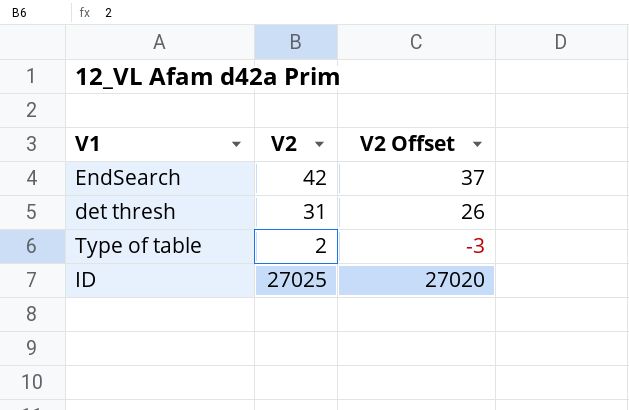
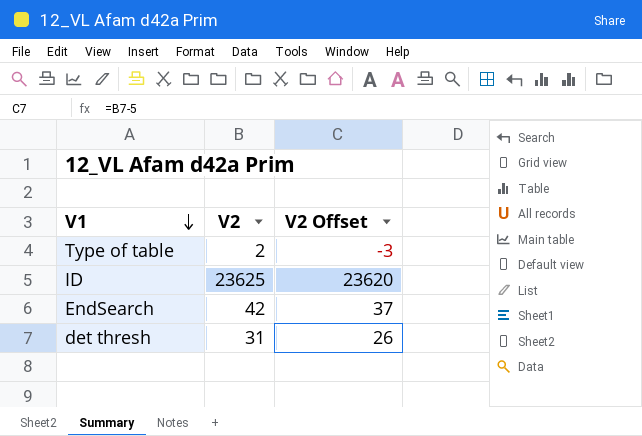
row order: none -> V1 descending
ID | V2: 27025 -> 23625
ID | V2 Offset: 27020 -> 23620

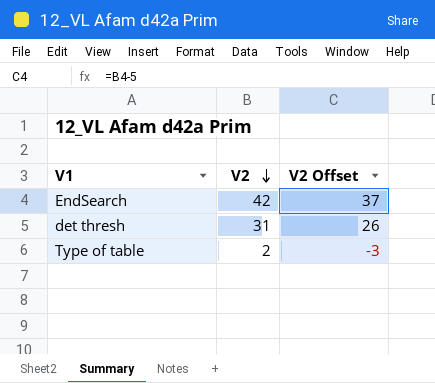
row order: V1 descending -> V2 descending
row ID: 23625 | 23620 -> none

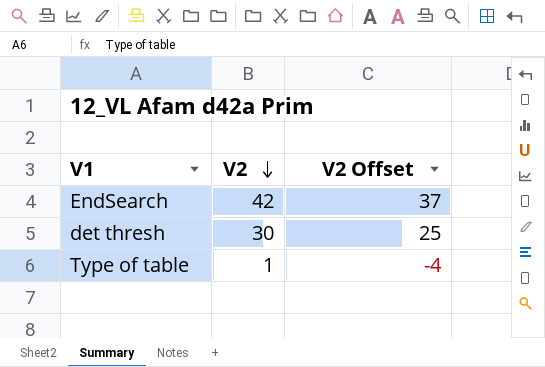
det thresh | V2: 31 -> 30
det thresh | V2 Offset: 26 -> 25
Type of table | V2: 2 -> 1
Type of table | V2 Offset: -3 -> -4

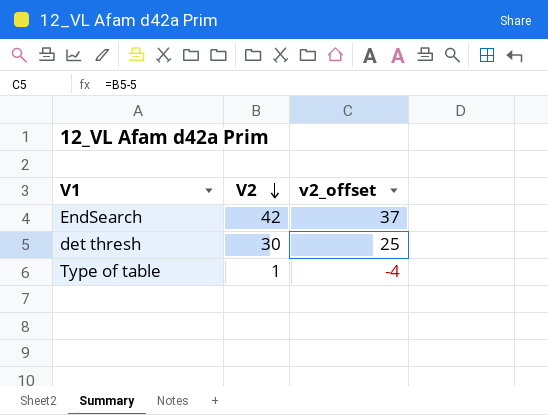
column name: V2 Offset -> v2_offset

